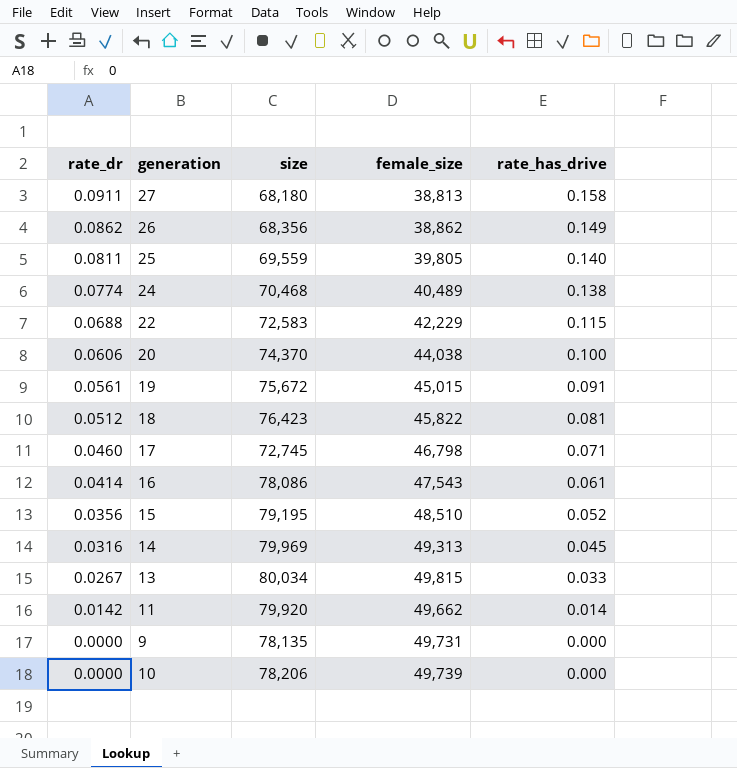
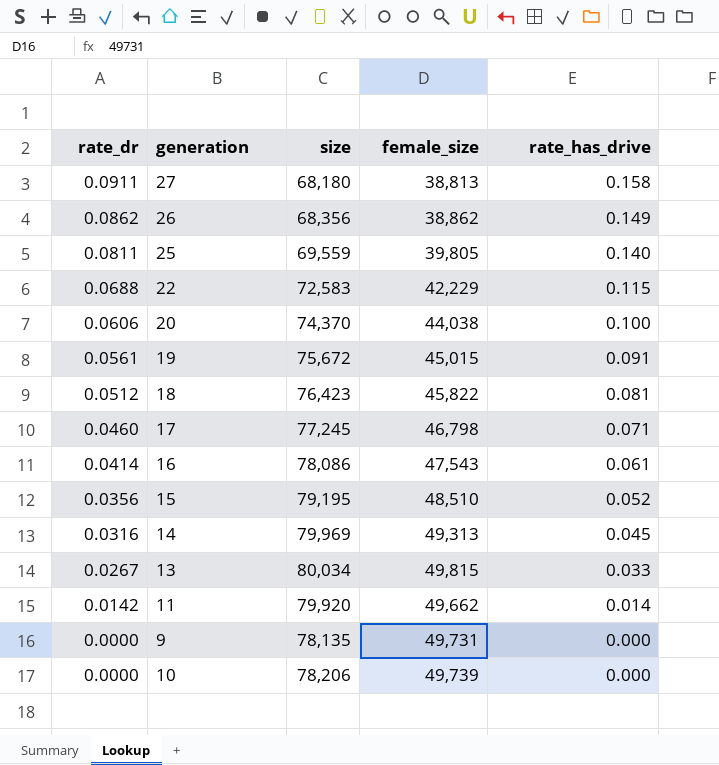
row 24: 0.0774 | 70,468 | 40,489 | 0.138 -> none
17 | size: 72,745 -> 77,245

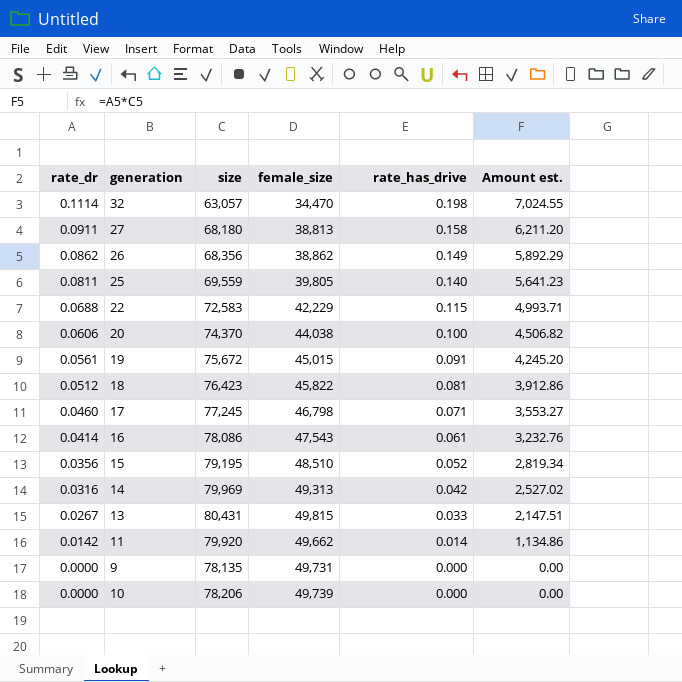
column Amount est. | formula: none -> [rate_dr] * [size]
row 32: none -> 0.1114 | 63,057 | 34,470 | 0.198 | 7,024.55
14 | rate_has_drive: 0.045 -> 0.042
13 | size: 80,034 -> 80,431

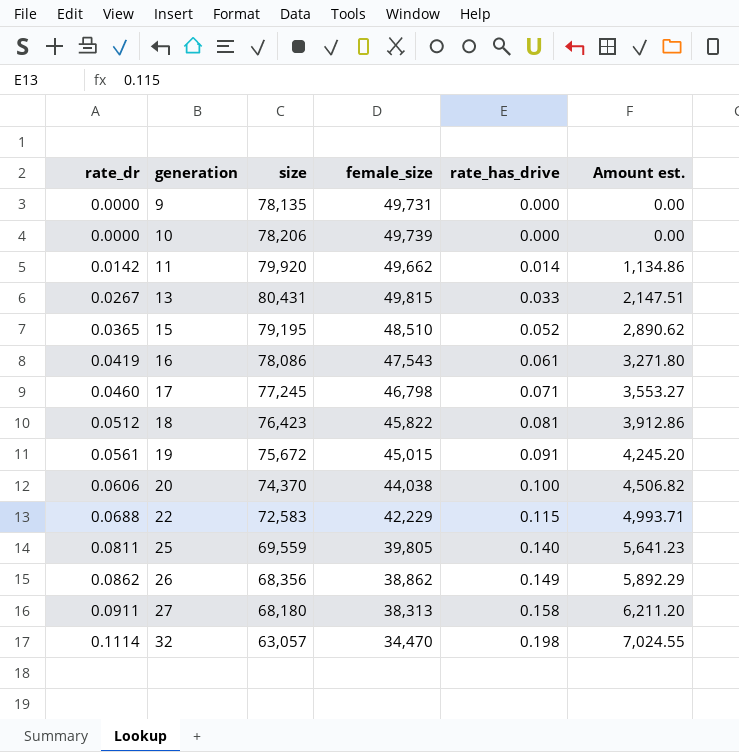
row order: rate_dr descending -> rate_dr ascending
row 14: 0.0316 | 79,969 | 49,313 | 0.042 | 2,527.02 -> none
15 | rate_dr: 0.0356 -> 0.0365
15 | Amount est.: 2,819.34 -> 2,890.62
16 | rate_dr: 0.0414 -> 0.0419
16 | Amount est.: 3,232.76 -> 3,271.80
27 | female_size: 38,813 -> 38,313

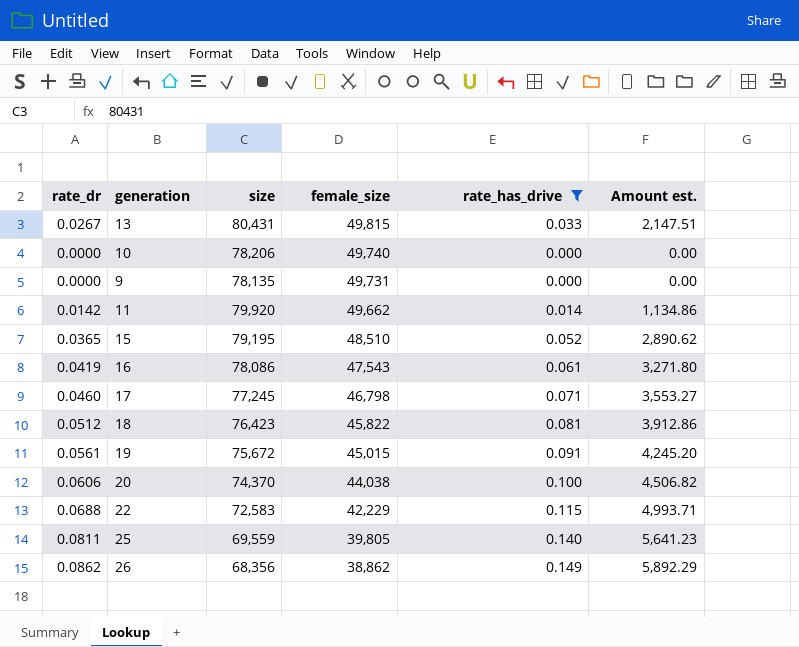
filter: none -> rate_has_drive <= 0.149
row order: rate_dr ascending -> female_size descending
10 | female_size: 49,739 -> 49,740

